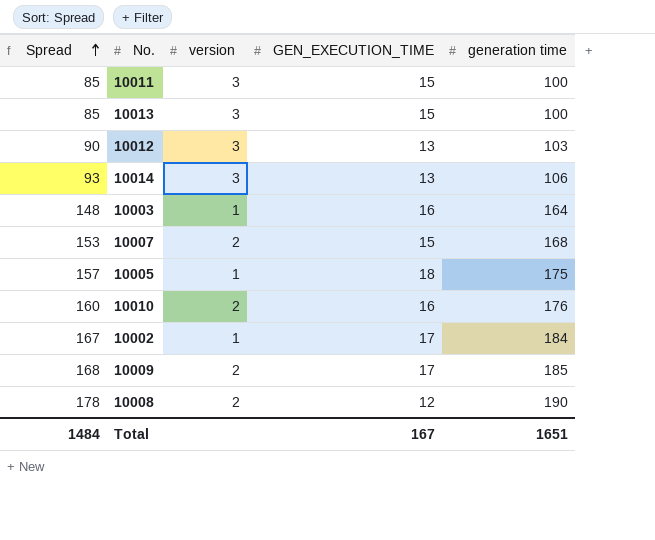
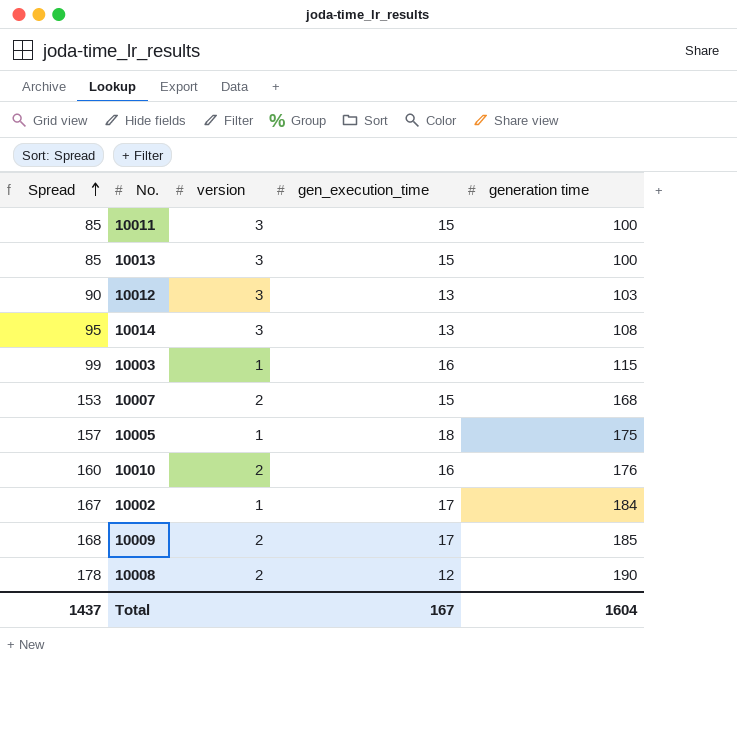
column name: GEN_EXECUTION_TIME -> gen_execution_time
10014 | Spread: 93 -> 95
10014 | generation time: 106 -> 108
10003 | Spread: 148 -> 99
10003 | generation time: 164 -> 115
Total | Spread: 1484 -> 1437
Total | generation time: 1651 -> 1604

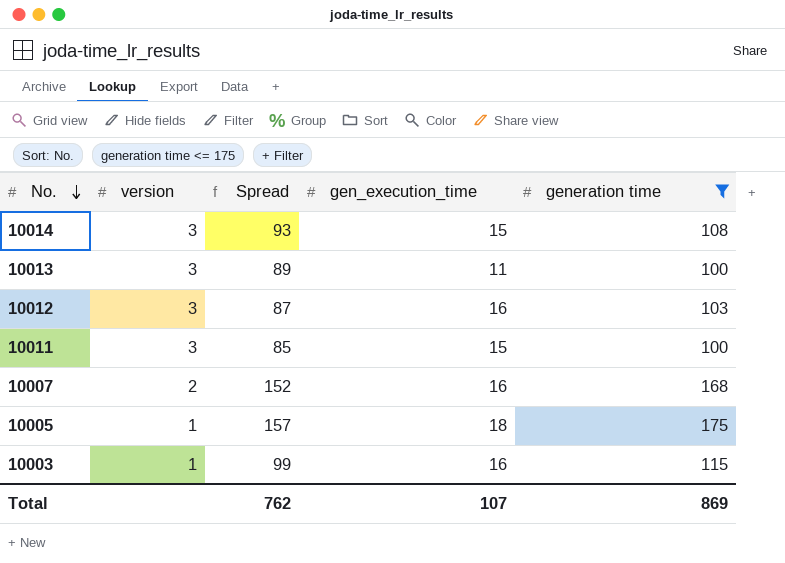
filter: none -> generation time <= 175
row order: Spread ascending -> No. descending
column Spread | position: 1 -> 3
10014 | Spread: 95 -> 93
10014 | gen_execution_time: 13 -> 15
10013 | Spread: 85 -> 89
10013 | gen_execution_time: 15 -> 11
10012 | Spread: 90 -> 87
10012 | gen_execution_time: 13 -> 16
10007 | Spread: 153 -> 152
10007 | gen_execution_time: 15 -> 16
Total | Spread: 1437 -> 762
Total | gen_execution_time: 167 -> 107
Total | generation time: 1604 -> 869

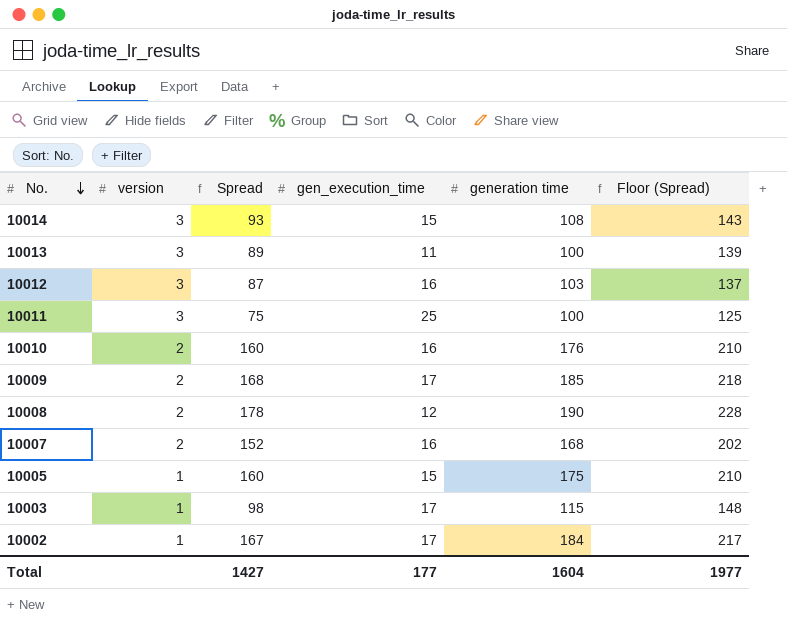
filter: generation time <= 175 -> none
column Floor (Spread) | formula: none -> [Spread] + 50
10011 | Spread: 85 -> 75
10011 | gen_execution_time: 15 -> 25
10005 | Spread: 157 -> 160
10005 | gen_execution_time: 18 -> 15
10003 | Spread: 99 -> 98
10003 | gen_execution_time: 16 -> 17
Total | Spread: 762 -> 1427
Total | gen_execution_time: 107 -> 177
Total | generation time: 869 -> 1604

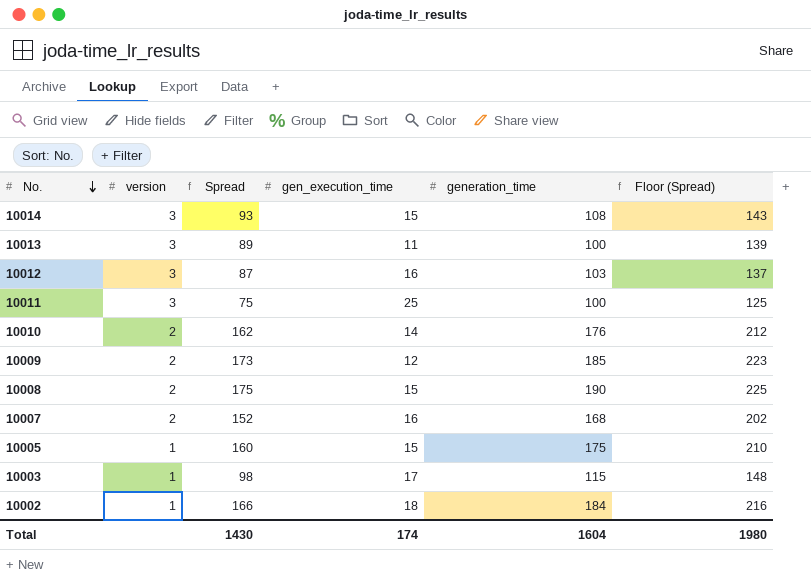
column name: generation time -> generation_time
10010 | Spread: 160 -> 162
10010 | gen_execution_time: 16 -> 14
10010 | Floor (Spread): 210 -> 212
10009 | Spread: 168 -> 173
10009 | gen_execution_time: 17 -> 12
10009 | Floor (Spread): 218 -> 223
10008 | Spread: 178 -> 175
10008 | gen_execution_time: 12 -> 15
10008 | Floor (Spread): 228 -> 225
10002 | Spread: 167 -> 166
10002 | gen_execution_time: 17 -> 18
10002 | Floor (Spread): 217 -> 216
Total | Spread: 1427 -> 1430
Total | gen_execution_time: 177 -> 174
Total | Floor (Spread): 1977 -> 1980

